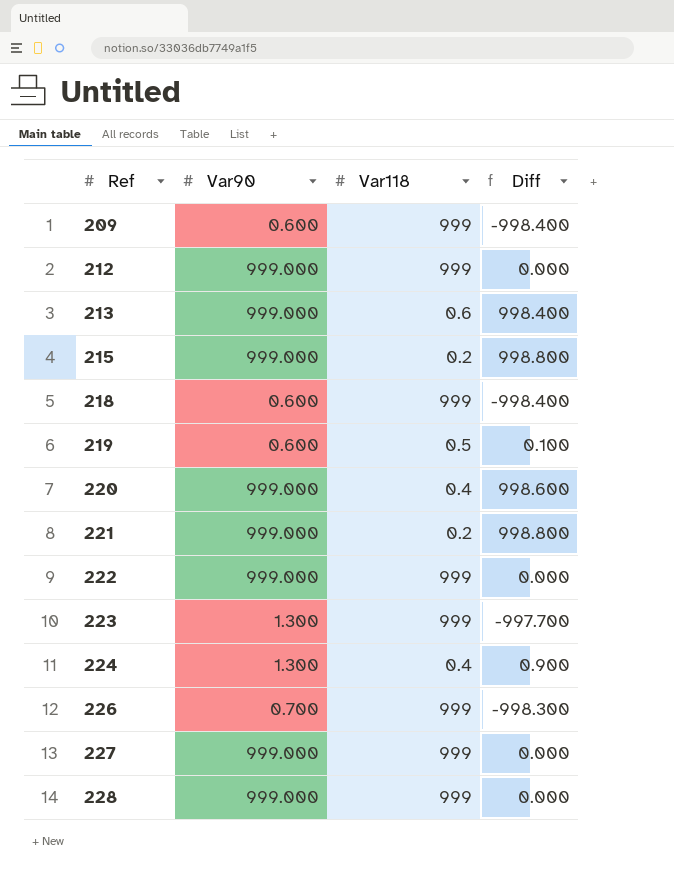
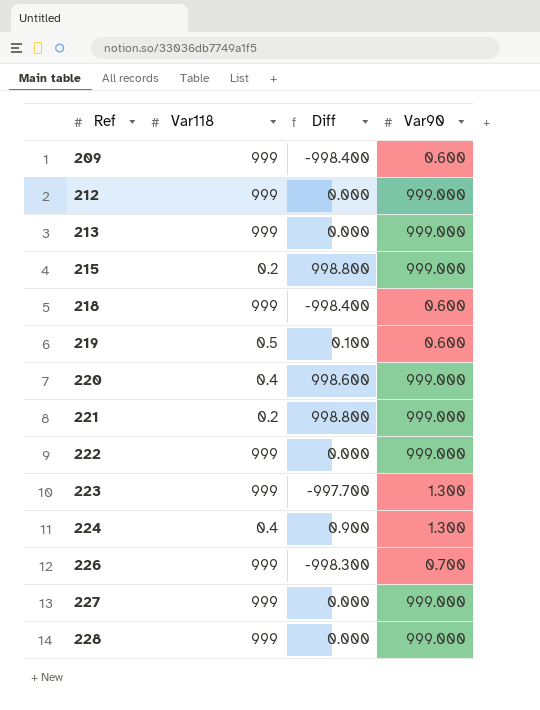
column Var90 | position: 2 -> 4
213 | Var118: 0.6 -> 999
213 | Diff: 998.400 -> 0.000

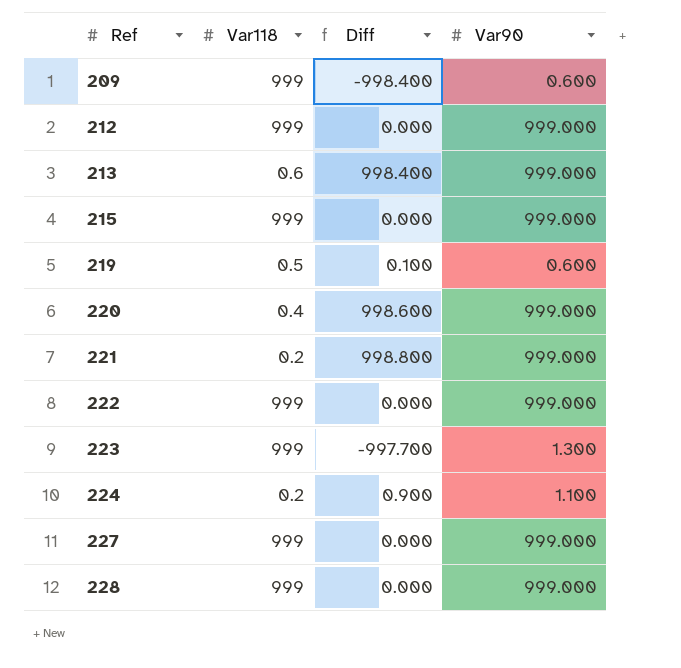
row 218: 999 | -998.400 | 0.600 -> none
row 226: 999 | -998.300 | 0.700 -> none
213 | Var118: 999 -> 0.6
213 | Diff: 0.000 -> 998.400
215 | Var118: 0.2 -> 999
215 | Diff: 998.800 -> 0.000
224 | Var118: 0.4 -> 0.2
224 | Var90: 1.300 -> 1.100

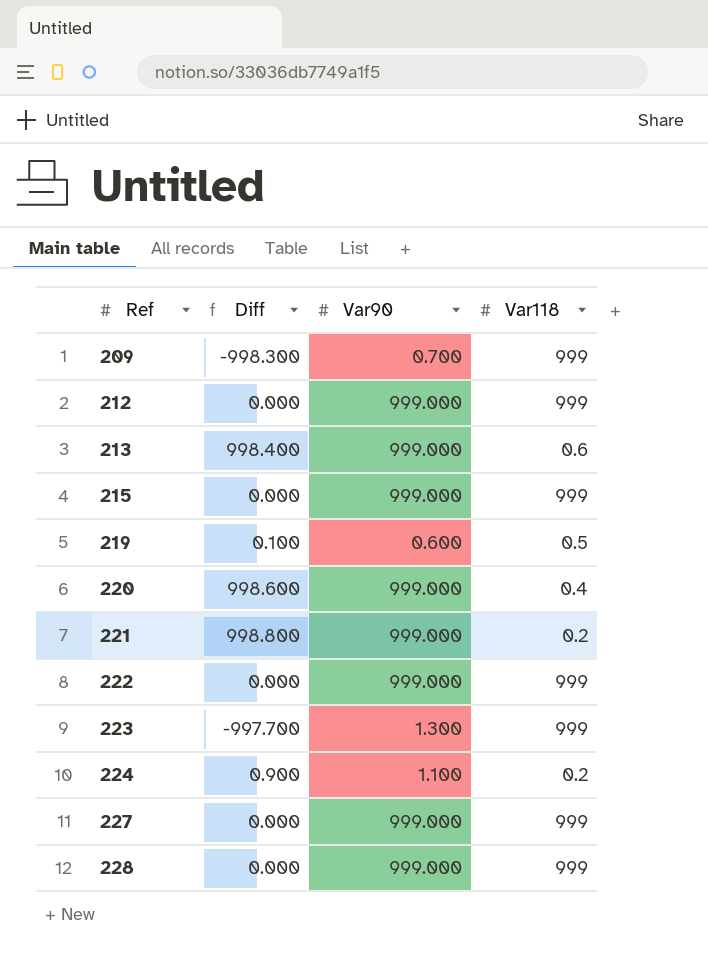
column Var118 | position: 2 -> 4
209 | Diff: -998.400 -> -998.300
209 | Var90: 0.600 -> 0.700

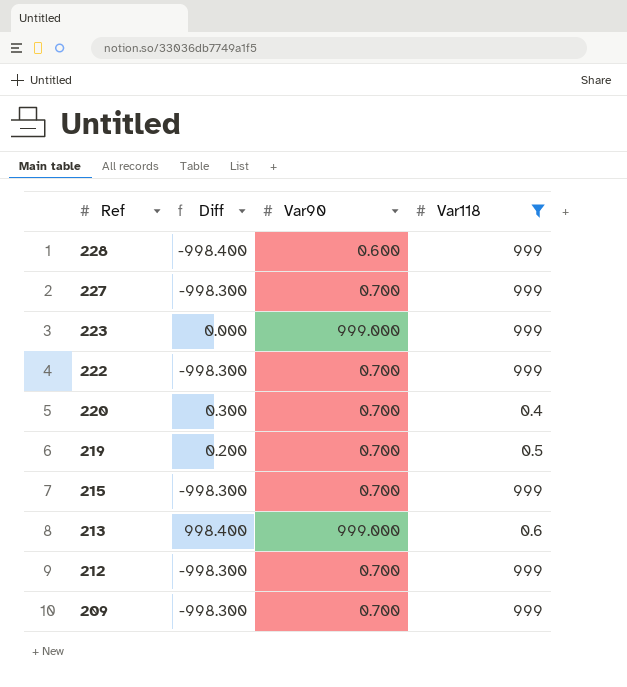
filter: none -> Var118 != 0.2
row order: Ref ascending -> Ref descending
228 | Diff: 0.000 -> -998.400
228 | Var90: 999.000 -> 0.600
227 | Diff: 0.000 -> -998.300
227 | Var90: 999.000 -> 0.700
223 | Diff: -997.700 -> 0.000
223 | Var90: 1.300 -> 999.000
222 | Diff: 0.000 -> -998.300
222 | Var90: 999.000 -> 0.700
220 | Diff: 998.600 -> 0.300
220 | Var90: 999.000 -> 0.700
219 | Diff: 0.100 -> 0.200
219 | Var90: 0.600 -> 0.700
215 | Diff: 0.000 -> -998.300
215 | Var90: 999.000 -> 0.700
212 | Diff: 0.000 -> -998.300
212 | Var90: 999.000 -> 0.700

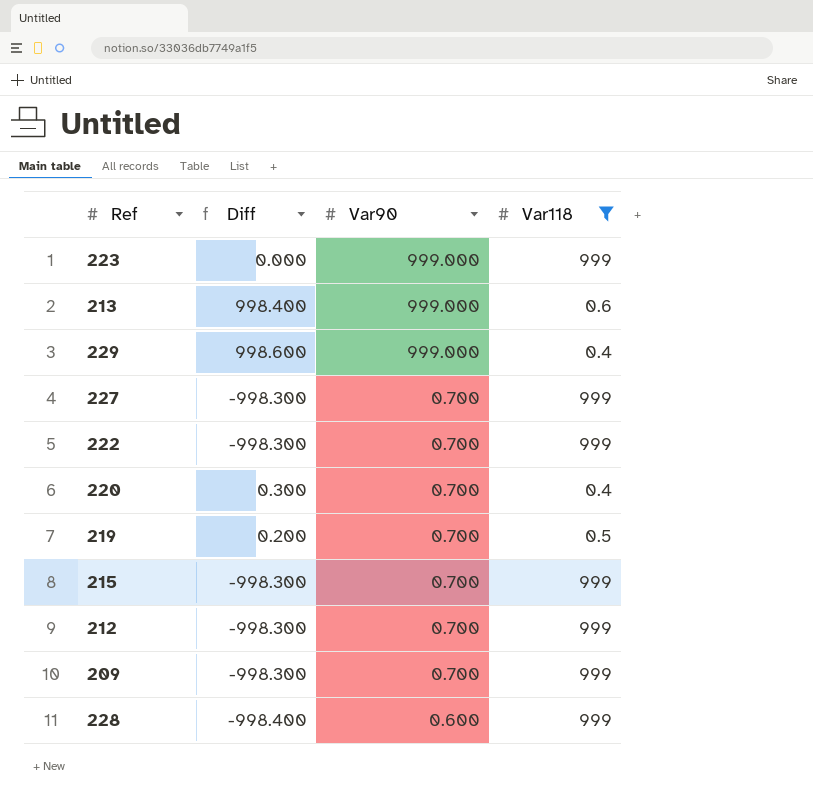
row order: Ref descending -> Var90 descending
row 229: none -> 998.600 | 999.000 | 0.4

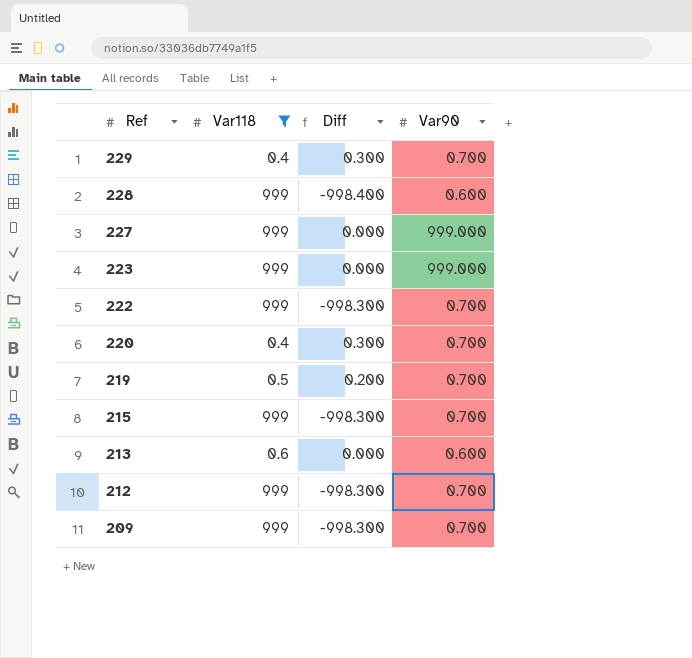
row order: Var90 descending -> Ref descending
column Var118 | position: 4 -> 2
229 | Diff: 998.600 -> 0.300
229 | Var90: 999.000 -> 0.700
227 | Diff: -998.300 -> 0.000
227 | Var90: 0.700 -> 999.000
213 | Diff: 998.400 -> 0.000
213 | Var90: 999.000 -> 0.600

